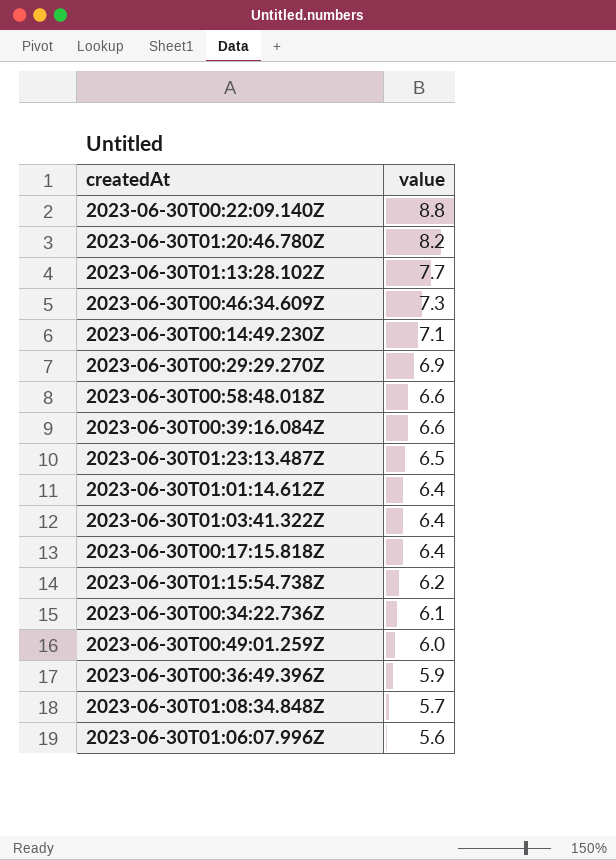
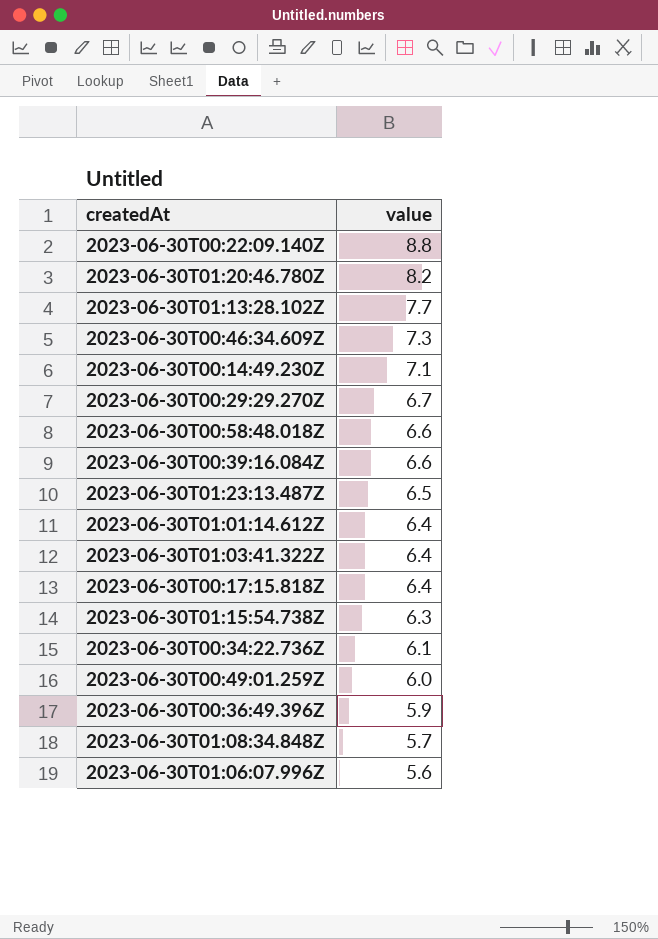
2023-06-30T00:29:29.270Z | value: 6.9 -> 6.7
2023-06-30T01:15:54.738Z | value: 6.2 -> 6.3

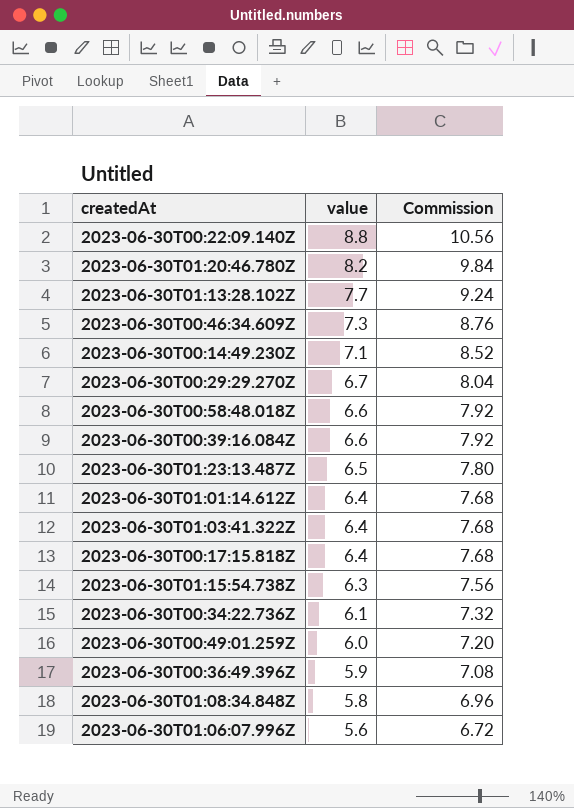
column Commission | formula: none -> [value] * 1.2
2023-06-30T01:08:34.848Z | value: 5.7 -> 5.8

